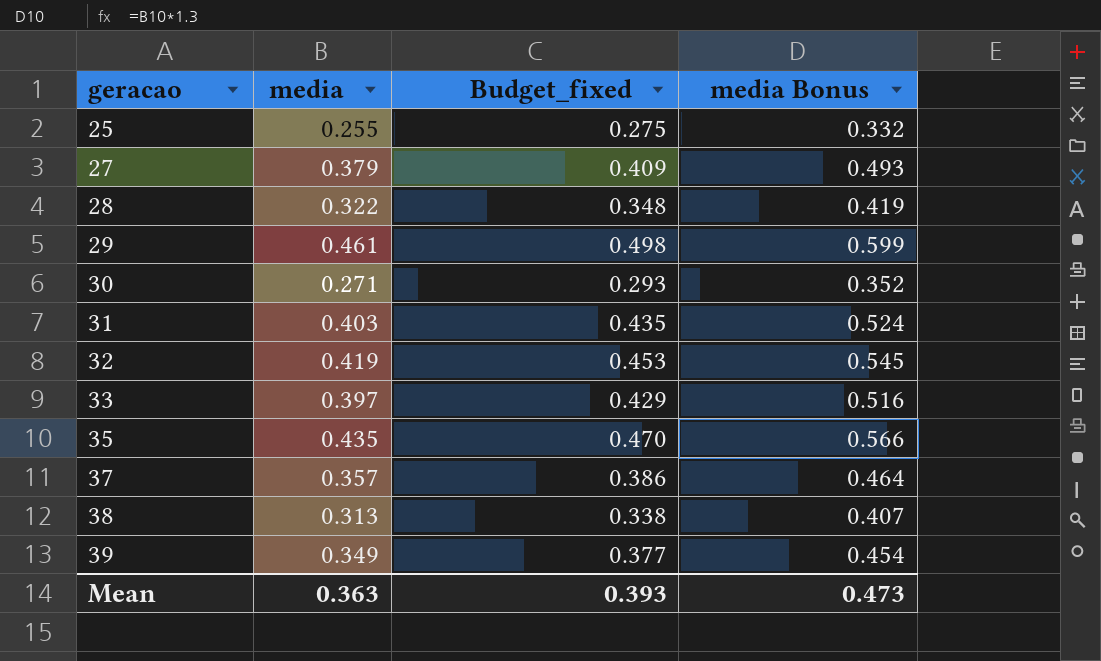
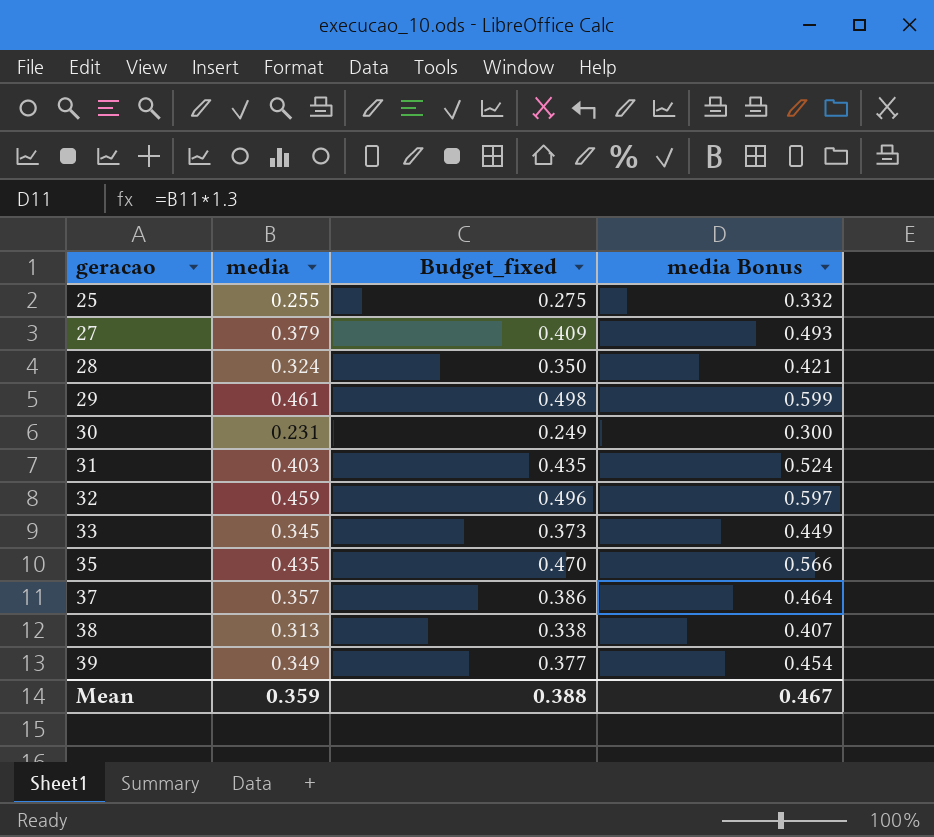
28 | media: 0.322 -> 0.324
28 | Budget_fixed: 0.348 -> 0.350
28 | media Bonus: 0.419 -> 0.421
30 | media: 0.271 -> 0.231
30 | Budget_fixed: 0.293 -> 0.249
30 | media Bonus: 0.352 -> 0.300
32 | media: 0.419 -> 0.459
32 | Budget_fixed: 0.453 -> 0.496
32 | media Bonus: 0.545 -> 0.597
33 | media: 0.397 -> 0.345
33 | Budget_fixed: 0.429 -> 0.373
33 | media Bonus: 0.516 -> 0.449
Mean | media: 0.363 -> 0.359
Mean | Budget_fixed: 0.393 -> 0.388
Mean | media Bonus: 0.473 -> 0.467

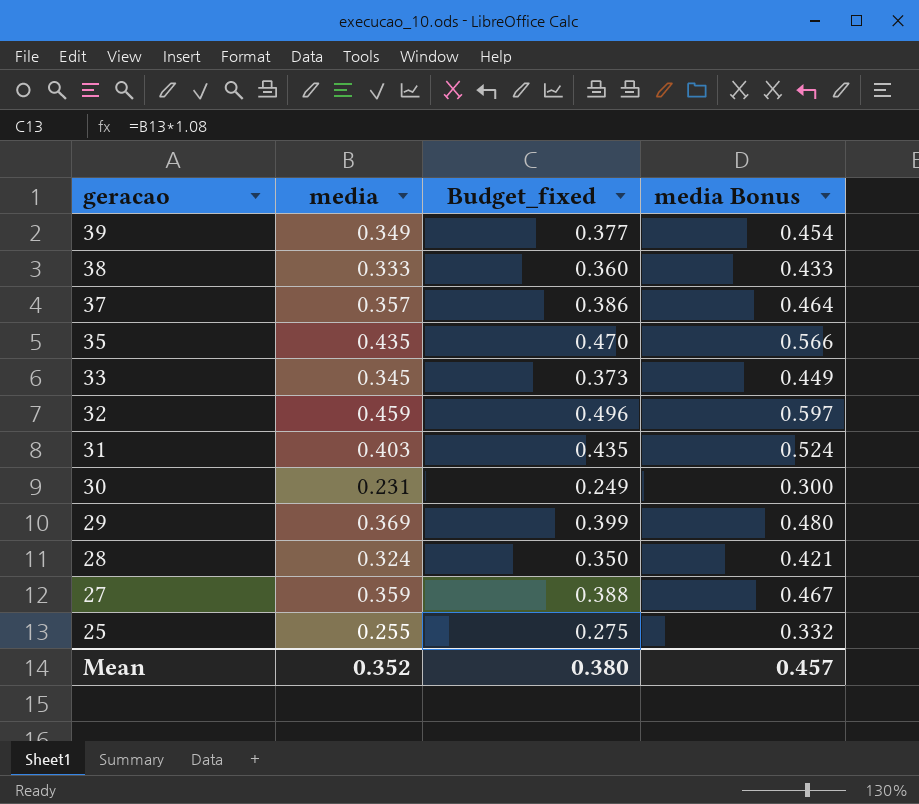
row order: geracao ascending -> geracao descending
38 | media: 0.313 -> 0.333
38 | Budget_fixed: 0.338 -> 0.360
38 | media Bonus: 0.407 -> 0.433
29 | media: 0.461 -> 0.369
29 | Budget_fixed: 0.498 -> 0.399
29 | media Bonus: 0.599 -> 0.480
27 | media: 0.379 -> 0.359
27 | Budget_fixed: 0.409 -> 0.388
27 | media Bonus: 0.493 -> 0.467
Mean | media: 0.359 -> 0.352
Mean | Budget_fixed: 0.388 -> 0.380
Mean | media Bonus: 0.467 -> 0.457

